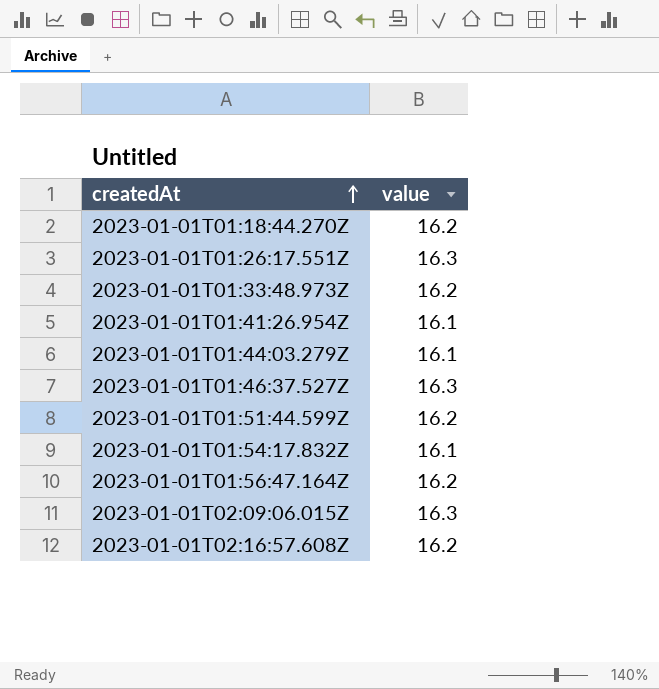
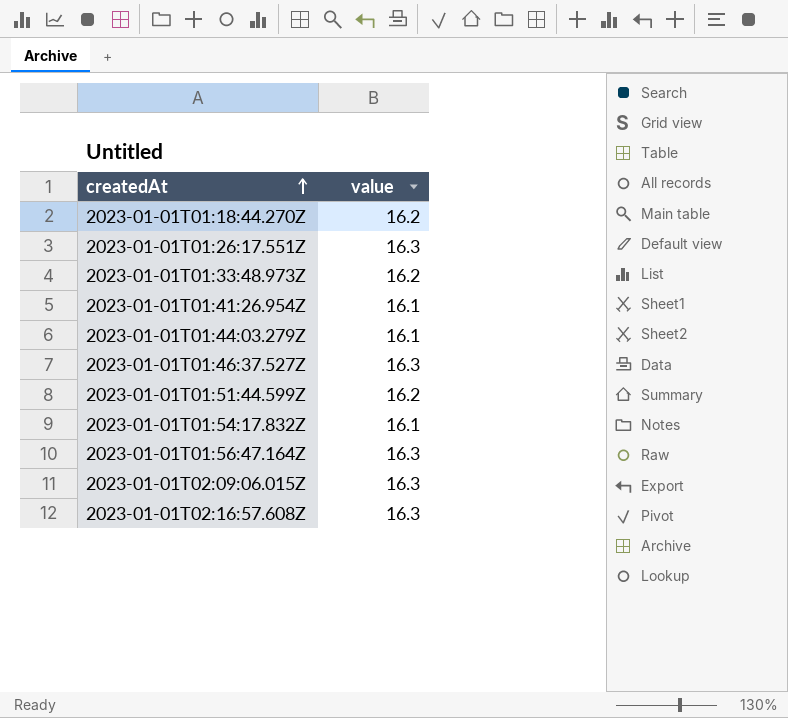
2023-01-01T01:56:47.164Z | value: 16.2 -> 16.3
2023-01-01T02:16:57.608Z | value: 16.2 -> 16.3

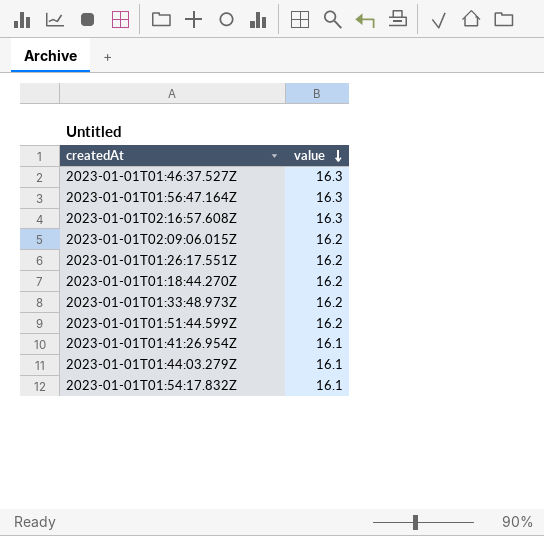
row order: createdAt ascending -> value descending
2023-01-01T02:09:06.015Z | value: 16.3 -> 16.2
2023-01-01T01:26:17.551Z | value: 16.3 -> 16.2

